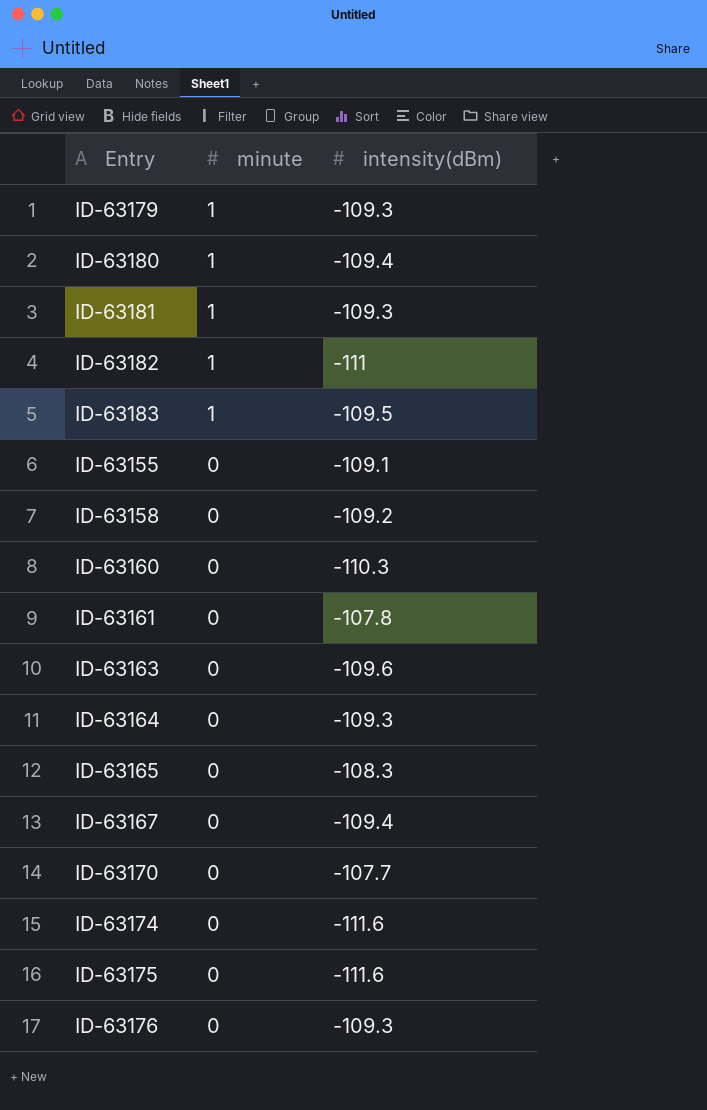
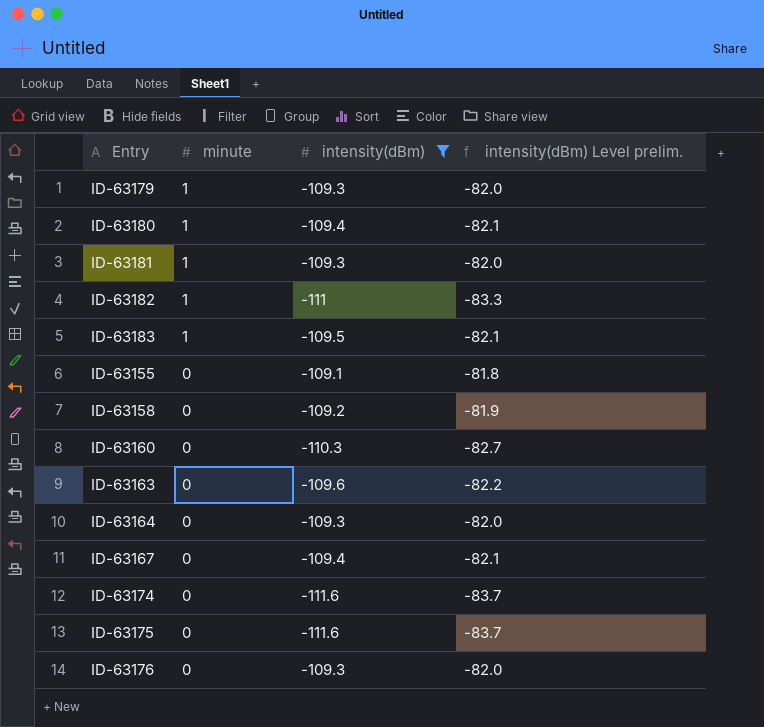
filter: none -> intensity(dBm) <= -109.1
column intensity(dBm) Level prelim. | formula: none -> [intensity(dBm)] * 0.75

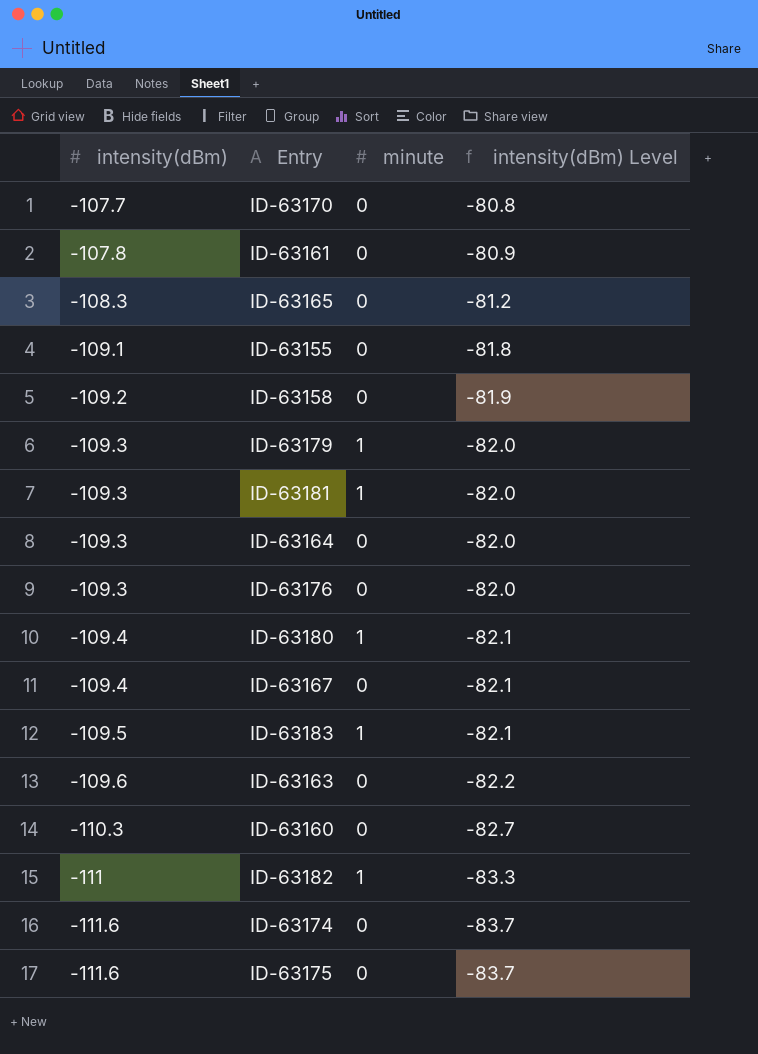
filter: intensity(dBm) <= -109.1 -> none
row order: minute descending -> intensity(dBm) descending
column intensity(dBm) | position: 3 -> 1
column name: intensity(dBm) Level prelim. -> intensity(dBm) Level

